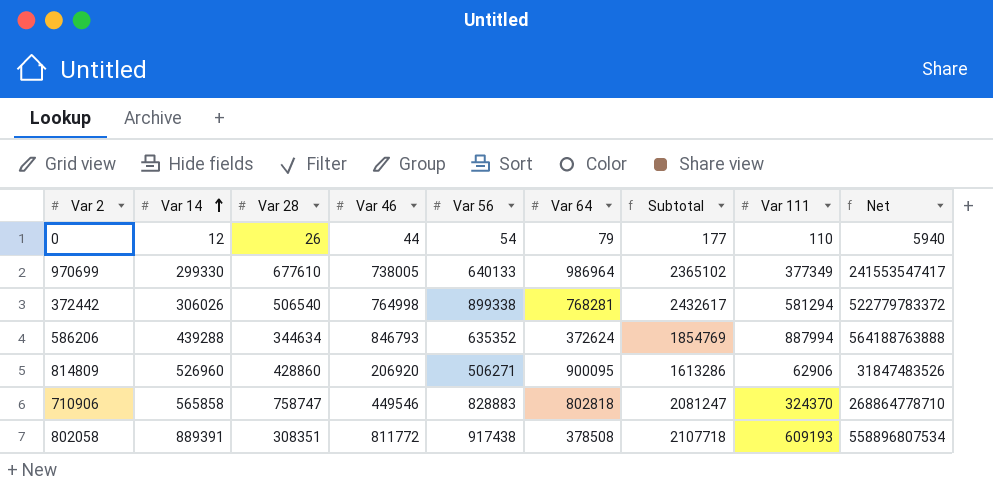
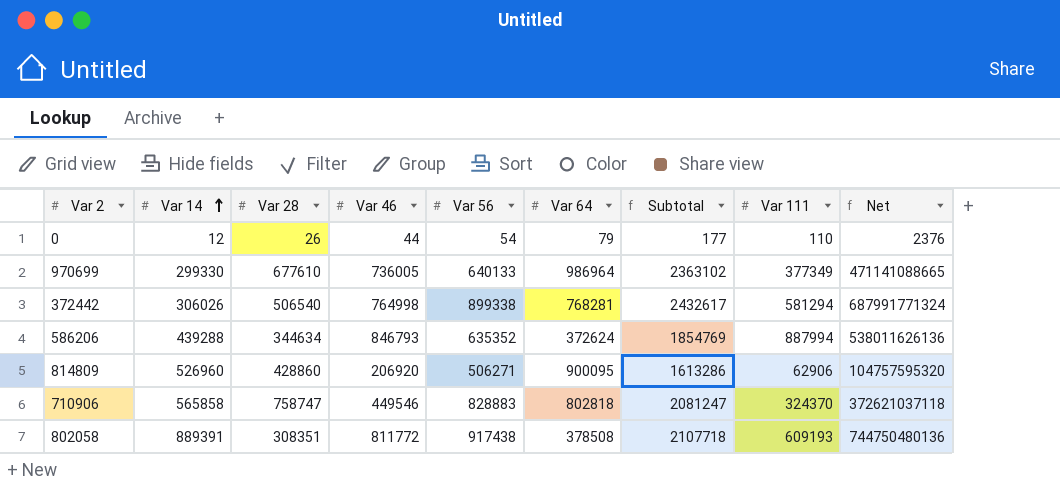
column Net | formula: [Var 56] * [Var 111] -> [Var 46] * [Var 56]
970699 | Var 46: 738005 -> 736005
970699 | Subtotal: 2365102 -> 2363102

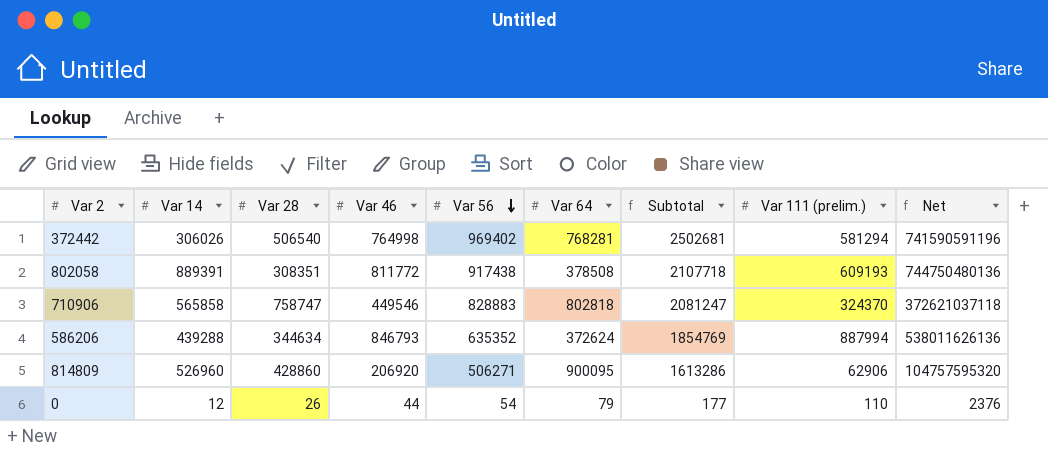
row order: Var 14 ascending -> Var 56 descending
column name: Var 111 -> Var 111 (prelim.)
row 970699: 299330 | 677610 | 736005 | 640133 | 986964 | 2363102 | 377349 | 471141088665 -> none
372442 | Var 56: 899338 -> 969402
372442 | Subtotal: 2432617 -> 2502681
372442 | Net: 687991771324 -> 741590591196

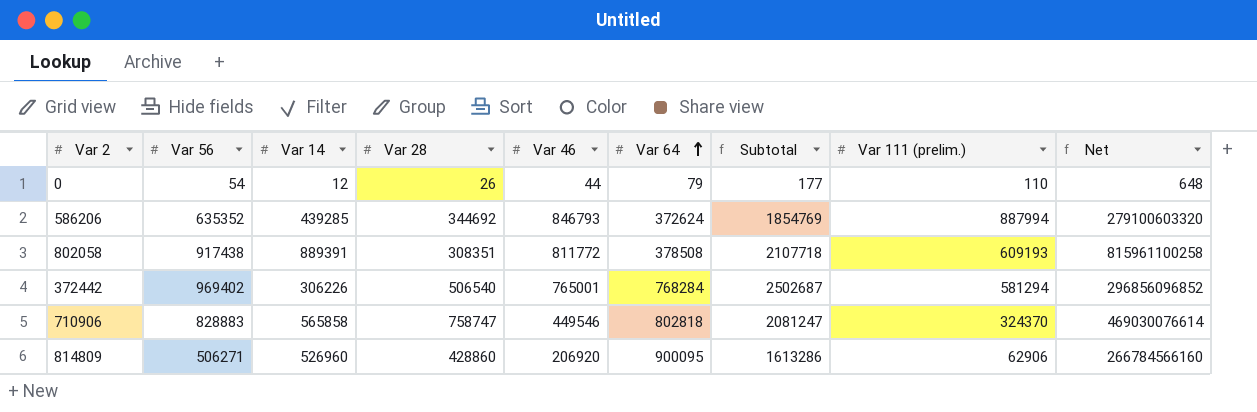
row order: Var 56 descending -> Var 64 ascending
column Var 56 | position: 5 -> 2
column Net | formula: [Var 46] * [Var 56] -> [Var 56] * [Var 14]
586206 | Var 14: 439288 -> 439285
586206 | Var 28: 344634 -> 344692
372442 | Var 14: 306026 -> 306226
372442 | Var 46: 764998 -> 765001
372442 | Var 64: 768281 -> 768284
372442 | Subtotal: 2502681 -> 2502687

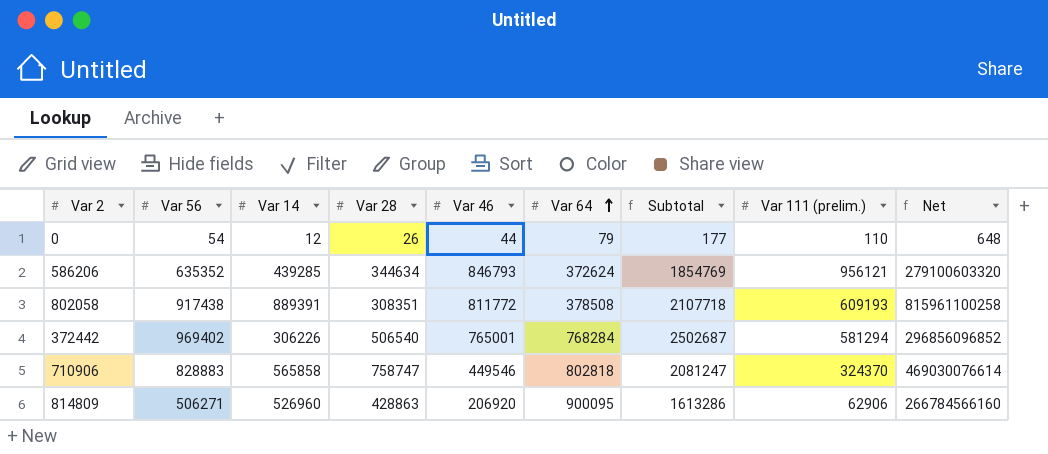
586206 | Var 28: 344692 -> 344634
586206 | Var 111 (prelim.): 887994 -> 956121
814809 | Var 28: 428860 -> 428863

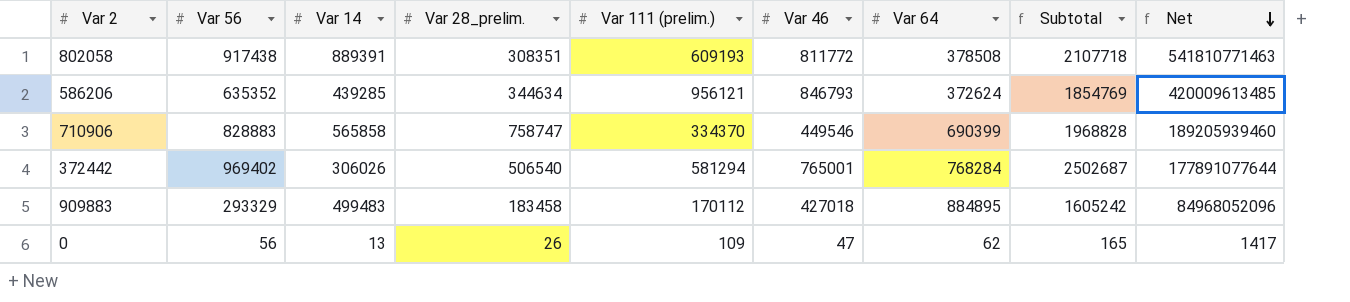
row order: Var 64 ascending -> Net descending
column name: Var 28 -> Var 28_prelim.
column Var 111 (prelim.) | position: 8 -> 5
column Net | formula: [Var 56] * [Var 14] -> [Var 14] * [Var 111 (prelim.)]
row 814809: 506271 | 526960 | 428863 | 206920 | 900095 | 1613286 | 62906 | 266784566160 -> none
710906 | Var 111 (prelim.): 324370 -> 334370
710906 | Var 64: 802818 -> 690399
710906 | Subtotal: 2081247 -> 1968828
372442 | Var 14: 306226 -> 306026
row 909883: none -> 293329 | 499483 | 183458 | 170112 | 427018 | 884895 | 1605242 | 84968052096
0 | Var 56: 54 -> 56
0 | Var 14: 12 -> 13
0 | Var 111 (prelim.): 110 -> 109
0 | Var 46: 44 -> 47
0 | Var 64: 79 -> 62
0 | Subtotal: 177 -> 165

